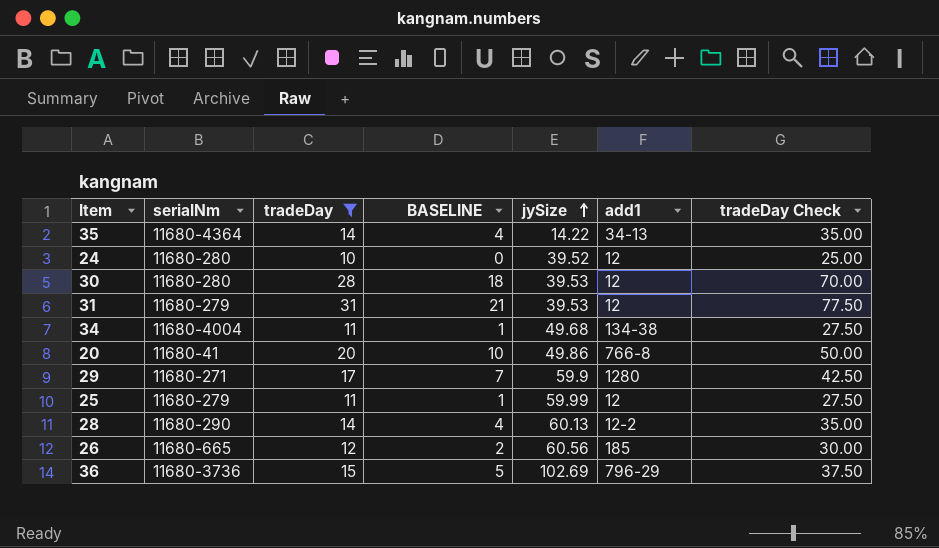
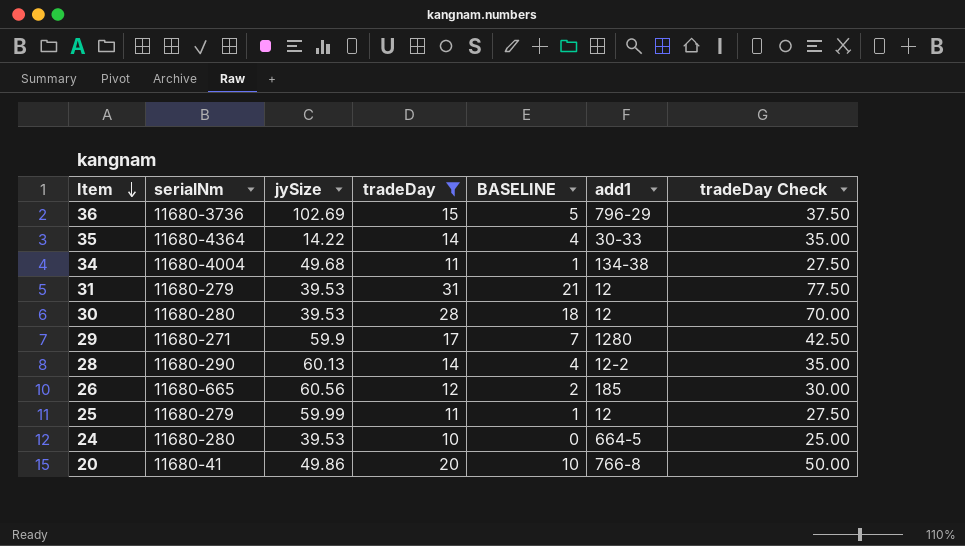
row order: jySize ascending -> Item descending
column jySize | position: 5 -> 3
35 | add1: 34-13 -> 30-33
24 | jySize: 39.52 -> 39.53
24 | add1: 12 -> 664-5

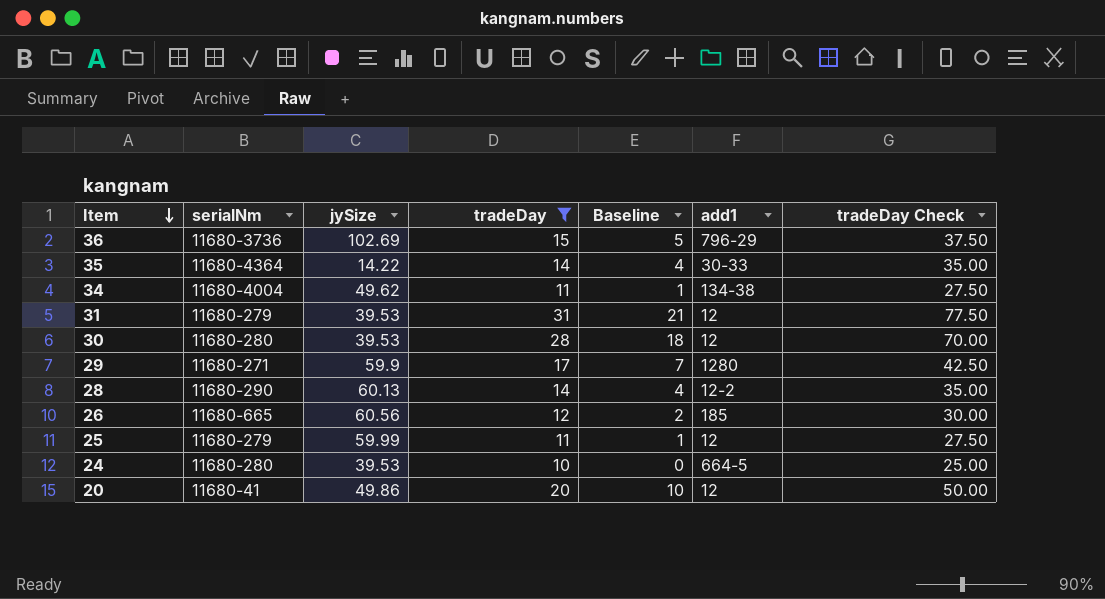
column name: BASELINE -> Baseline
34 | jySize: 49.68 -> 49.62
20 | add1: 766-8 -> 12

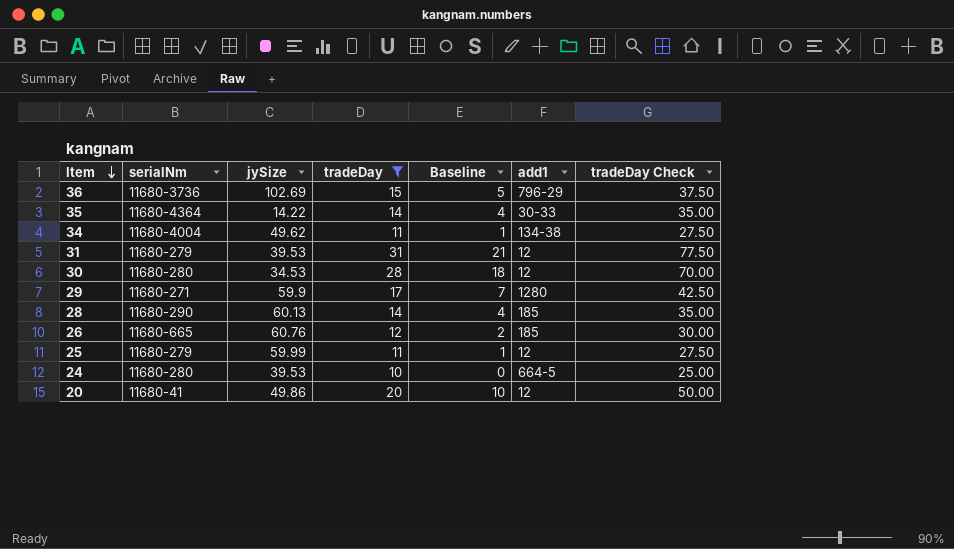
30 | jySize: 39.53 -> 34.53
28 | add1: 12-2 -> 185
26 | jySize: 60.56 -> 60.76

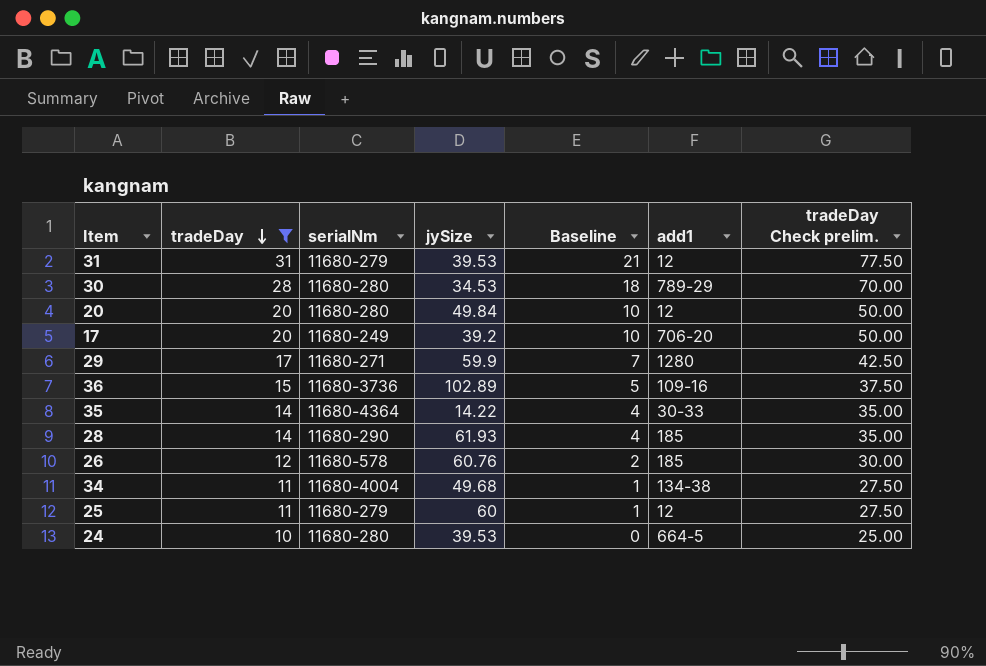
row order: Item descending -> tradeDay descending
column tradeDay | position: 4 -> 2
column name: tradeDay Check -> tradeDay Check prelim.
30 | add1: 12 -> 789-29
20 | serialNm: 11680-41 -> 11680-280
20 | jySize: 49.86 -> 49.84
row 17: none -> 20 | 11680-249 | 39.2 | 10 | 706-20 | 50.00
36 | jySize: 102.69 -> 102.89
36 | add1: 796-29 -> 109-16
28 | jySize: 60.13 -> 61.93
26 | serialNm: 11680-665 -> 11680-578
34 | jySize: 49.62 -> 49.68
25 | jySize: 59.99 -> 60

